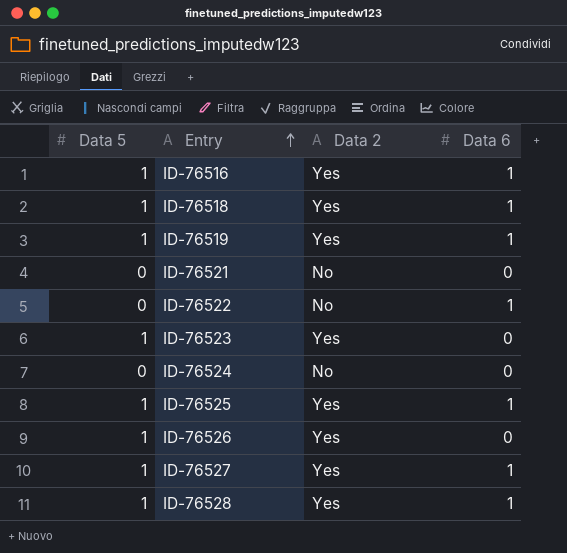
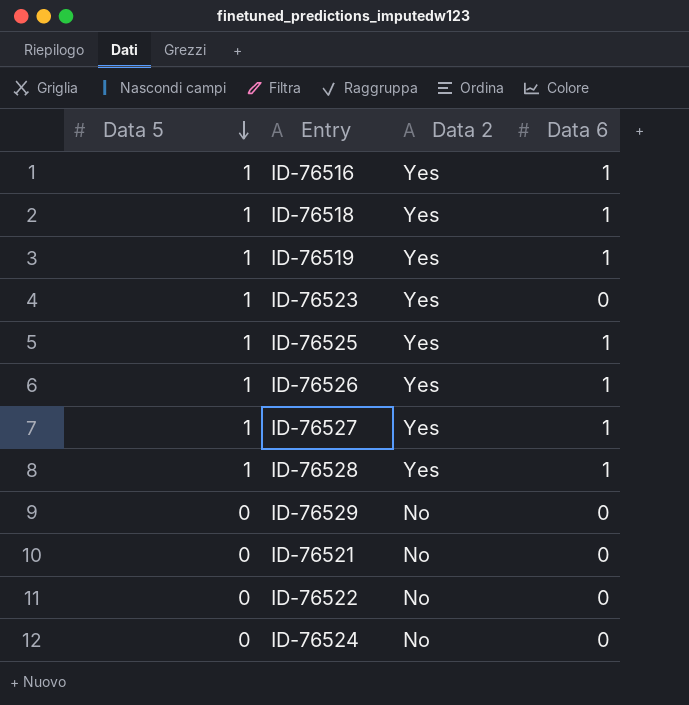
row order: Entry ascending -> Data 5 descending
ID-76526 | Data 6: 0 -> 1
row ID-76529: none -> 0 | No | 0
ID-76522 | Data 6: 1 -> 0

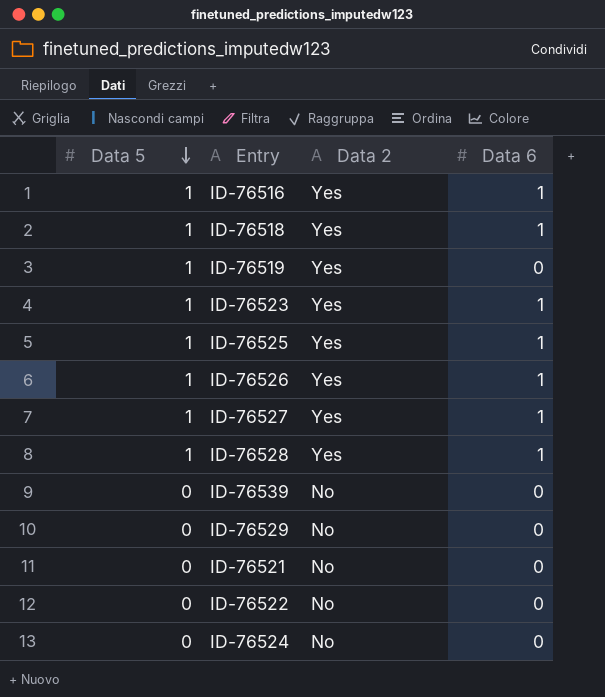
ID-76519 | Data 6: 1 -> 0
ID-76523 | Data 6: 0 -> 1
row ID-76539: none -> 0 | No | 0

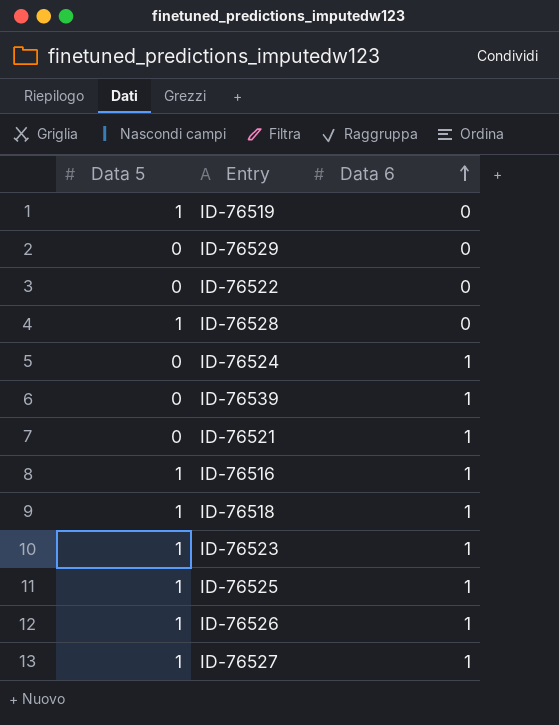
row order: Data 5 descending -> Data 6 ascending
column Data 2 | position: 3 -> none
ID-76528 | Data 6: 1 -> 0
ID-76524 | Data 6: 0 -> 1
ID-76539 | Data 6: 0 -> 1
ID-76521 | Data 6: 0 -> 1

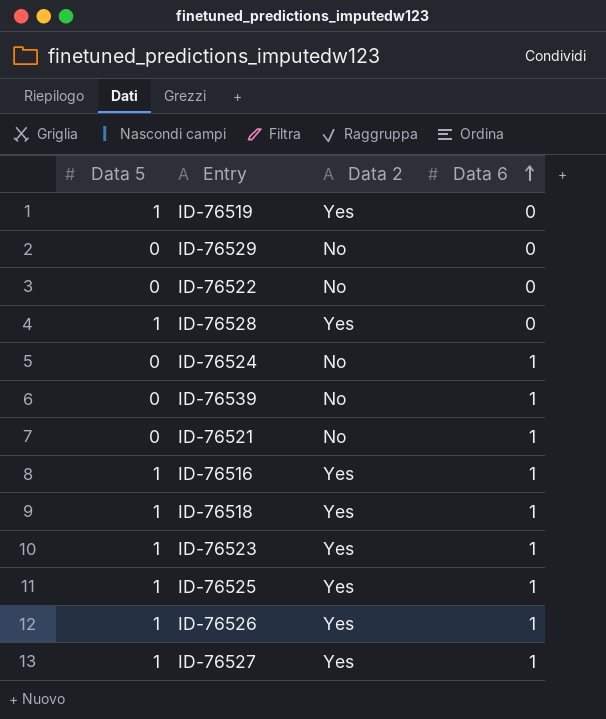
column Data 2 | position: none -> 3

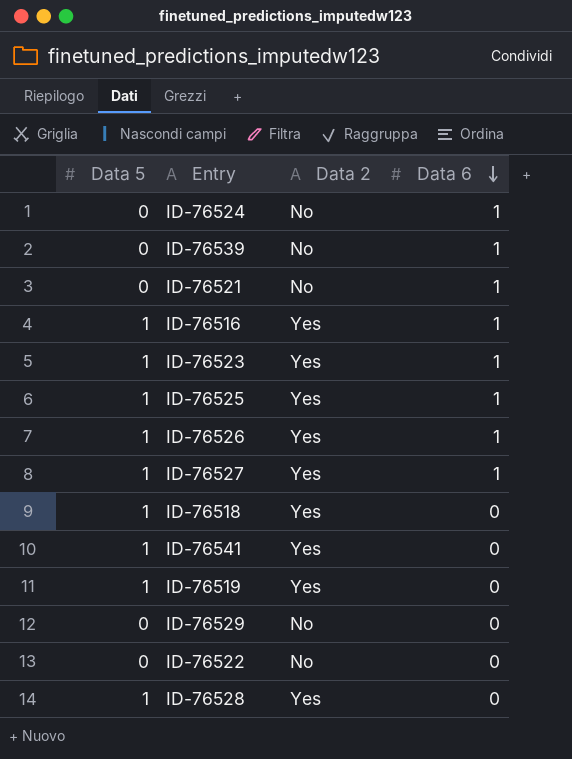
row order: Data 6 ascending -> Data 6 descending
ID-76518 | Data 6: 1 -> 0
row ID-76541: none -> 1 | Yes | 0

